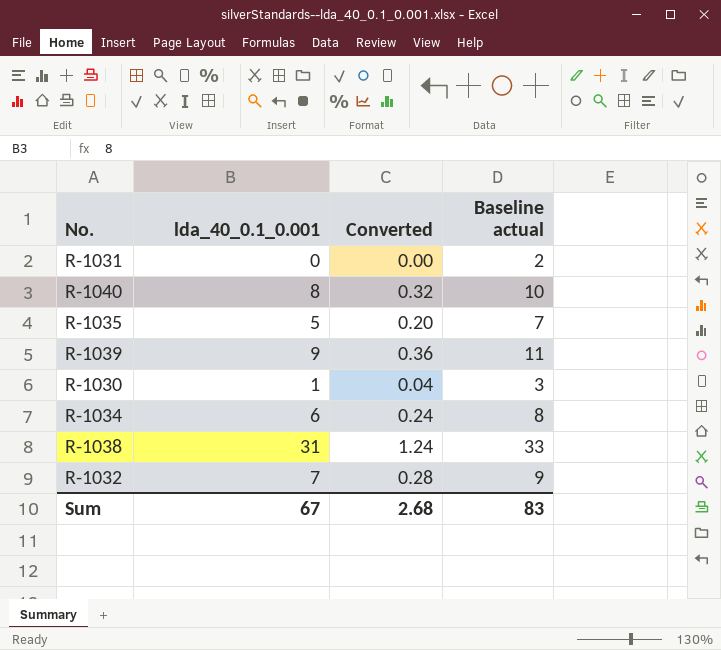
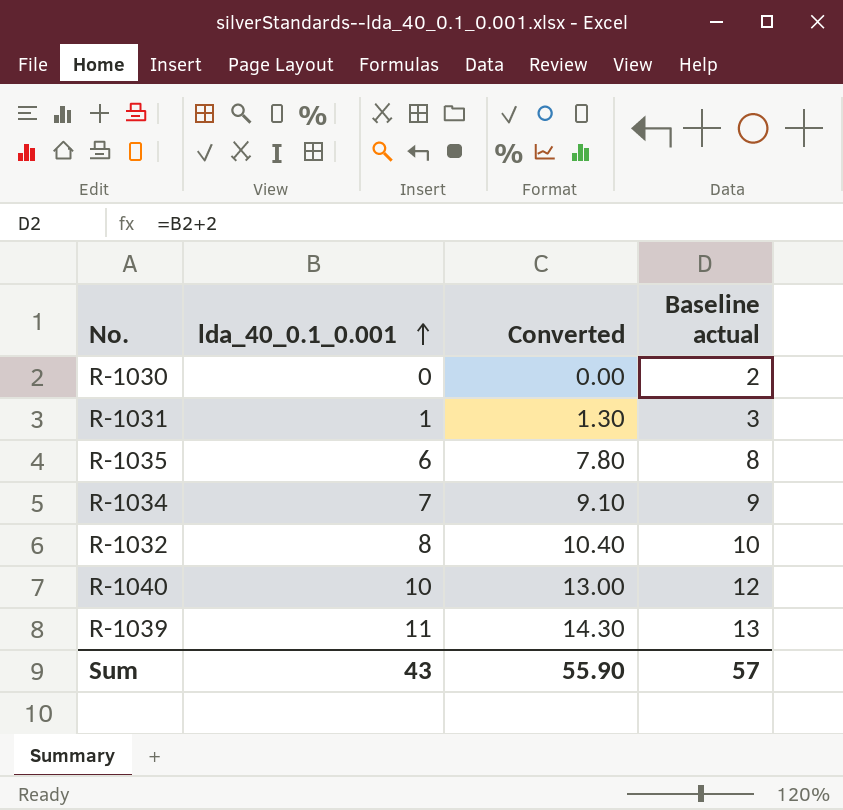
row order: none -> lda_40_0.1_0.001 ascending
column Converted | formula: [lda_40_0.1_0.001] * 0.04 -> [lda_40_0.1_0.001] * 1.3
row R-1038: 31 | 1.24 | 33 -> none
R-1030 | lda_40_0.1_0.001: 1 -> 0
R-1030 | Baseline actual: 3 -> 2
R-1031 | lda_40_0.1_0.001: 0 -> 1
R-1031 | Baseline actual: 2 -> 3
R-1035 | lda_40_0.1_0.001: 5 -> 6
R-1035 | Baseline actual: 7 -> 8
R-1034 | lda_40_0.1_0.001: 6 -> 7
R-1034 | Baseline actual: 8 -> 9
R-1032 | lda_40_0.1_0.001: 7 -> 8
R-1032 | Baseline actual: 9 -> 10
R-1040 | lda_40_0.1_0.001: 8 -> 10
R-1040 | Baseline actual: 10 -> 12
R-1039 | lda_40_0.1_0.001: 9 -> 11
R-1039 | Baseline actual: 11 -> 13
Sum | lda_40_0.1_0.001: 67 -> 43
Sum | Converted: 2.68 -> 55.90
Sum | Baseline actual: 83 -> 57

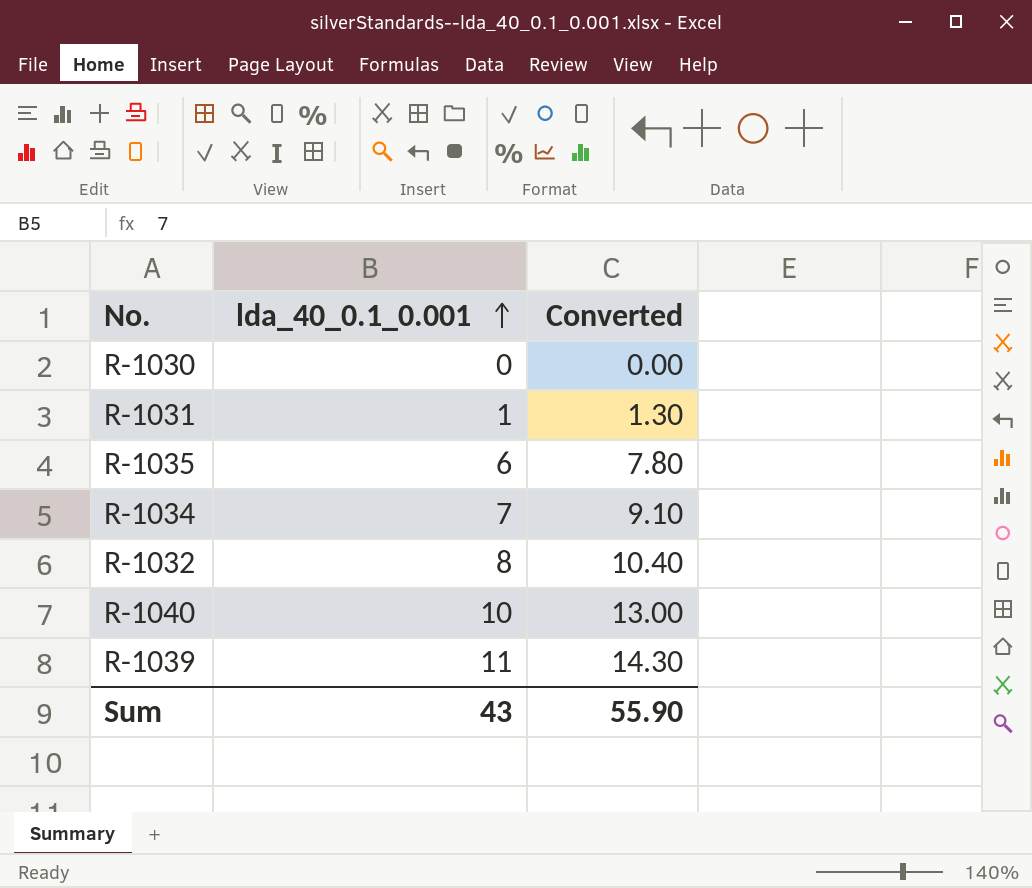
column Baseline actual | formula: [lda_40_0.1_0.001] + 2 -> none

